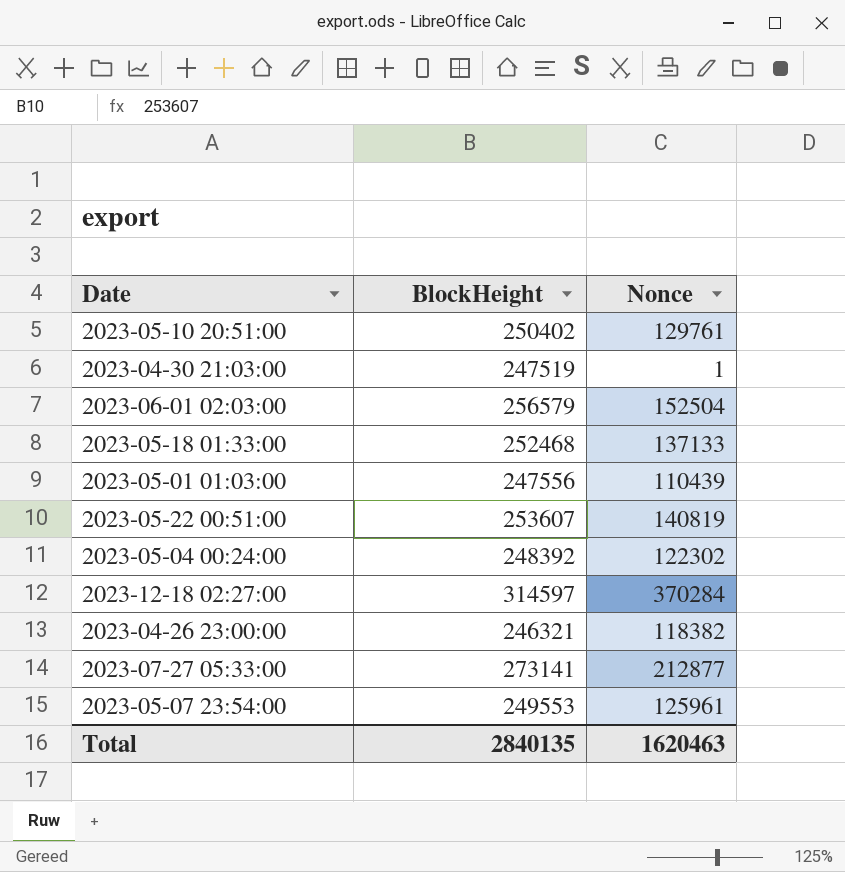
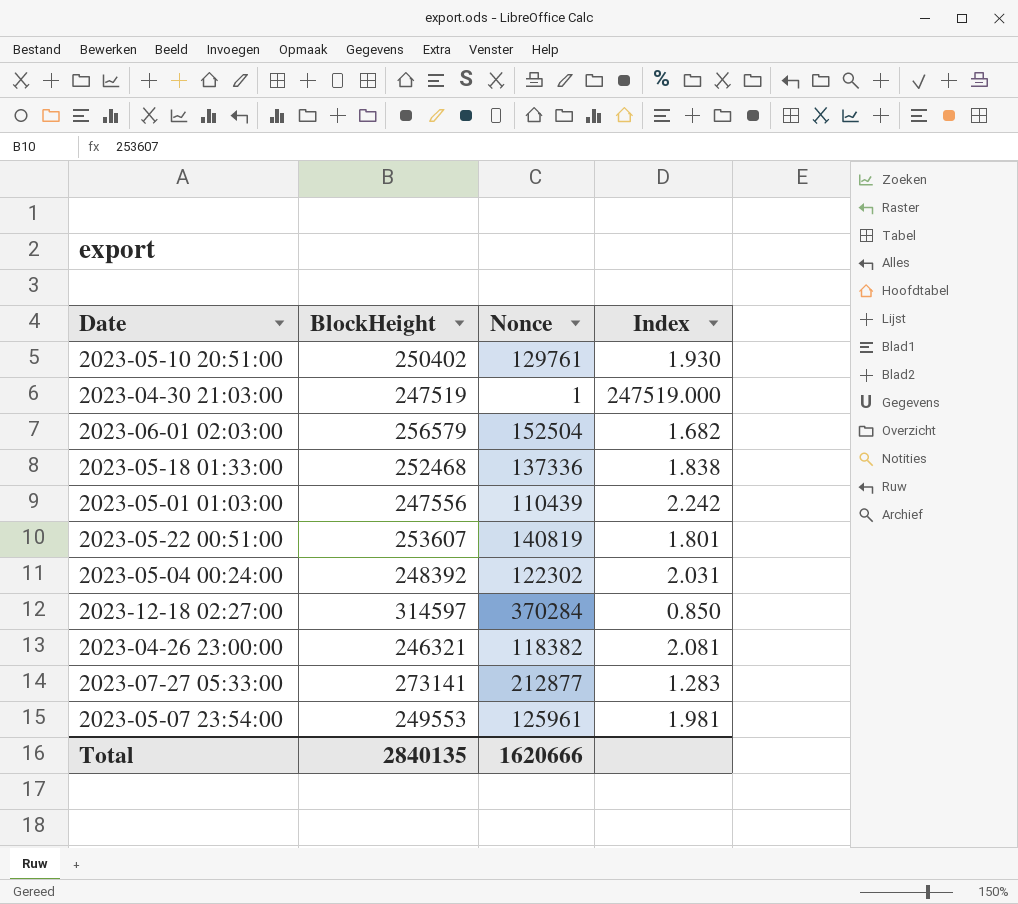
column Index | formula: none -> [BlockHeight] / [Nonce]
2023-05-18 01:33:00 | Nonce: 137133 -> 137336
Total | Nonce: 1620463 -> 1620666

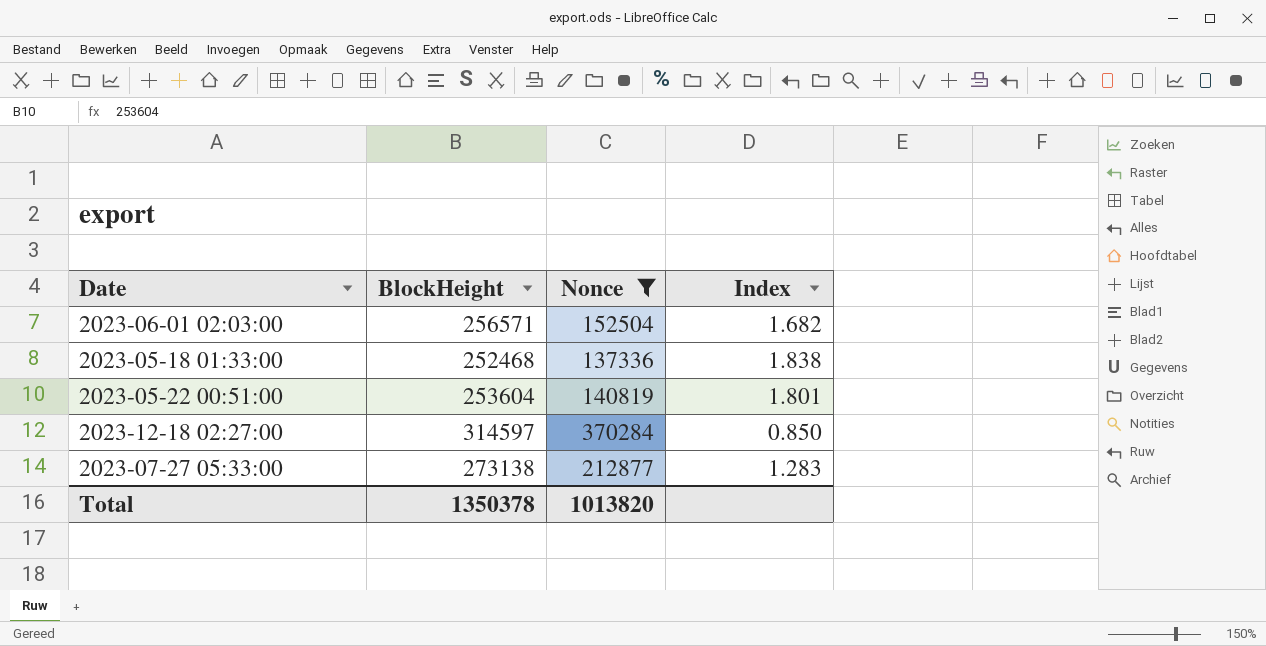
filter: none -> Nonce >= 137336
2023-06-01 02:03:00 | BlockHeight: 256579 -> 256571
2023-05-22 00:51:00 | BlockHeight: 253607 -> 253604
2023-07-27 05:33:00 | BlockHeight: 273141 -> 273138
Total | BlockHeight: 2840135 -> 1350378
Total | Nonce: 1620666 -> 1013820

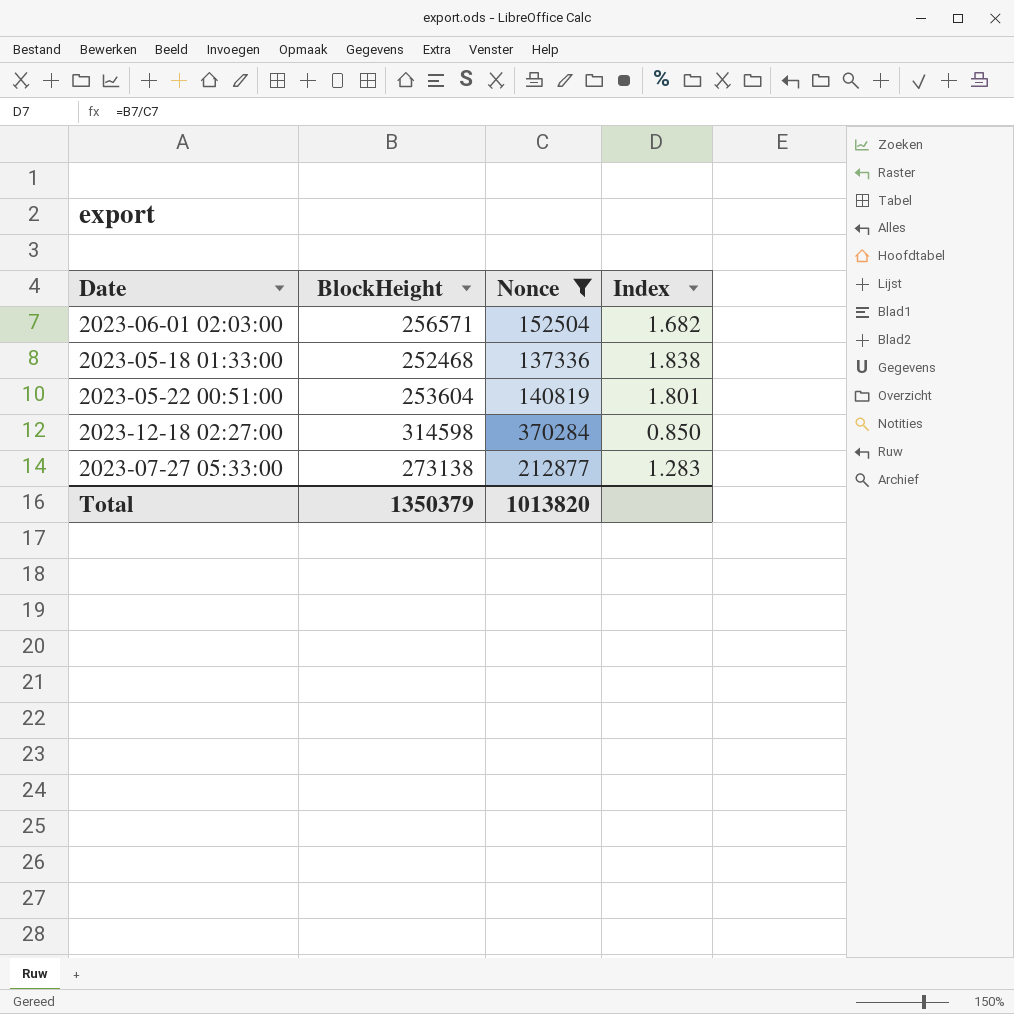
2023-12-18 02:27:00 | BlockHeight: 314597 -> 314598
Total | BlockHeight: 1350378 -> 1350379

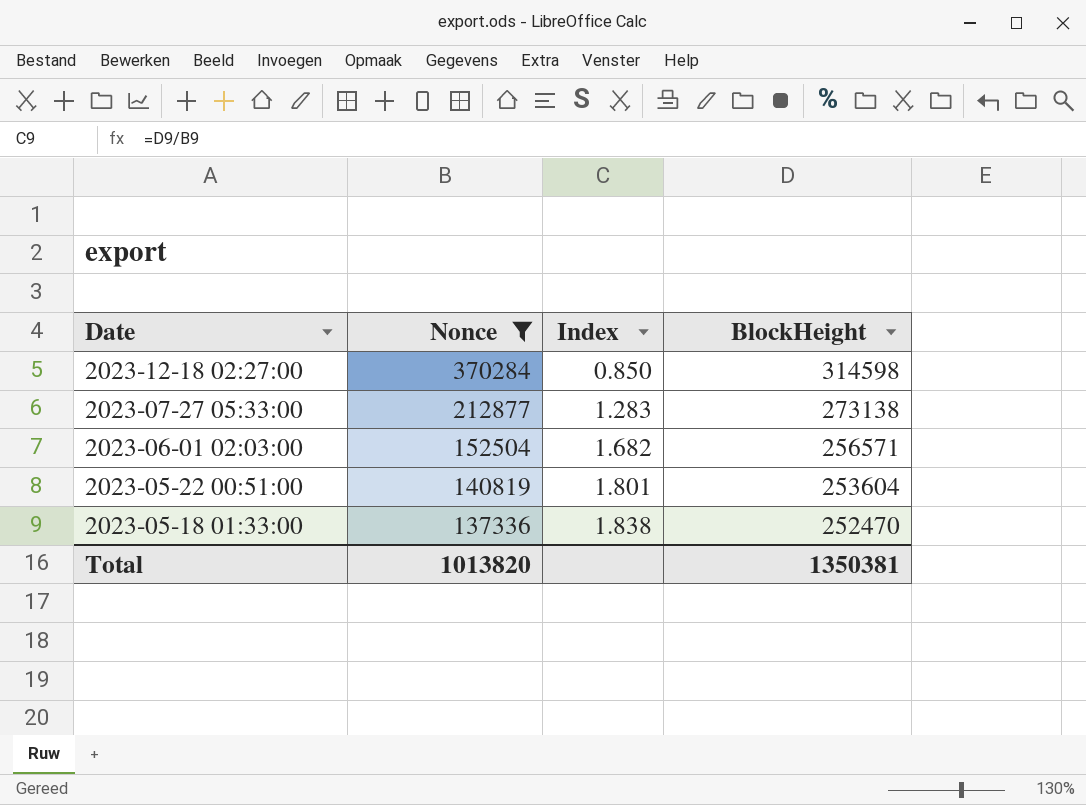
row order: none -> Date descending
column BlockHeight | position: 2 -> 4
2023-05-18 01:33:00 | BlockHeight: 252468 -> 252470
Total | BlockHeight: 1350379 -> 1350381

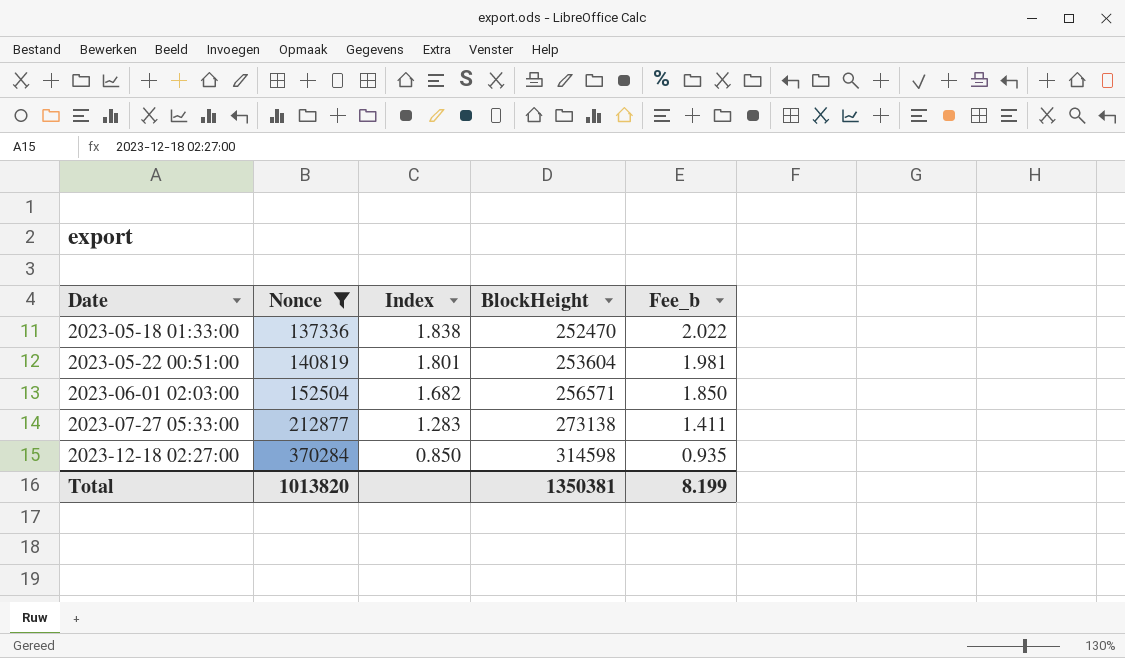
row order: Date descending -> Date ascending
column Fee_b | formula: none -> [Index] * 1.1

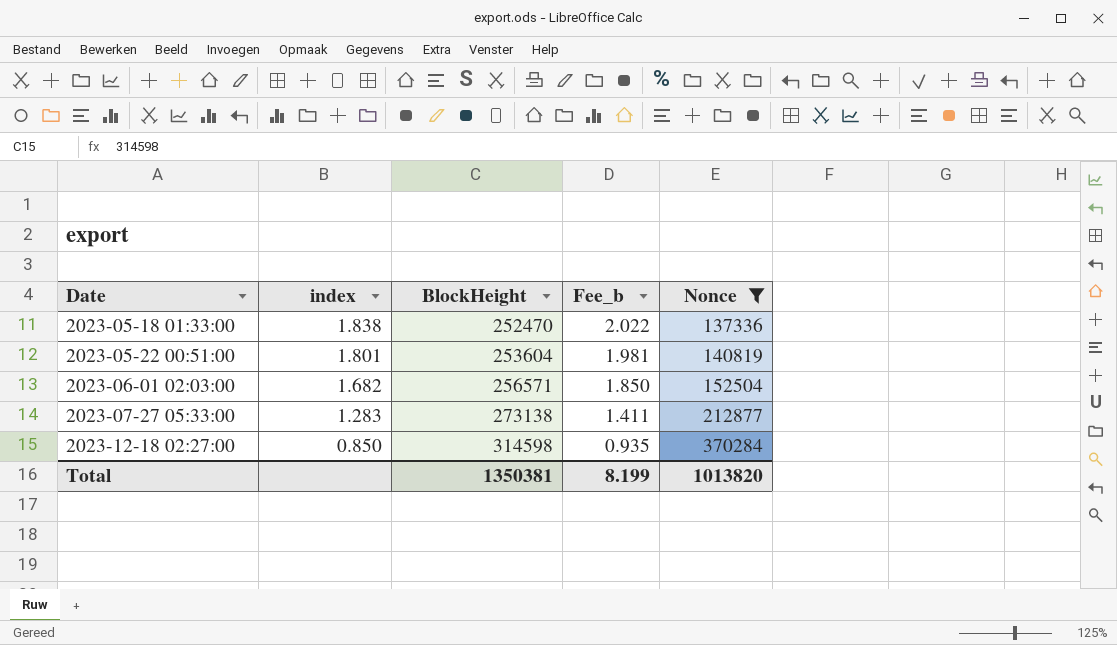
column name: Index -> index
column Nonce | position: 2 -> 5

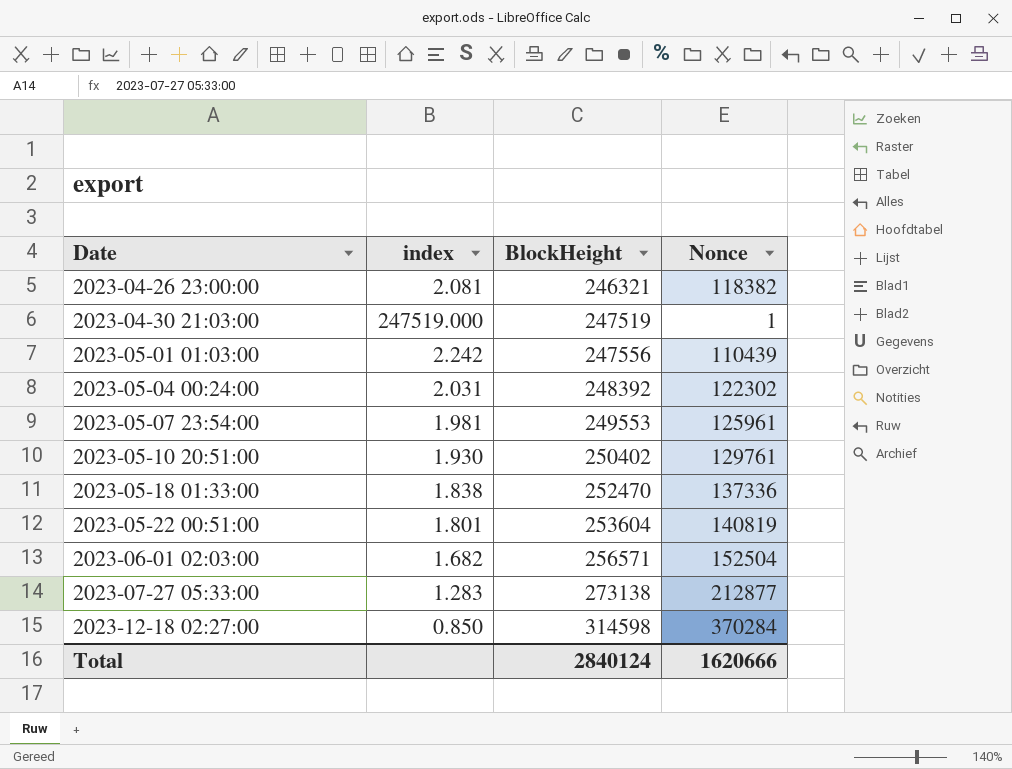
filter: Nonce >= 137336 -> none
column Fee_b | formula: [index] * 1.1 -> none
Total | BlockHeight: 1350381 -> 2840124
Total | Nonce: 1013820 -> 1620666

